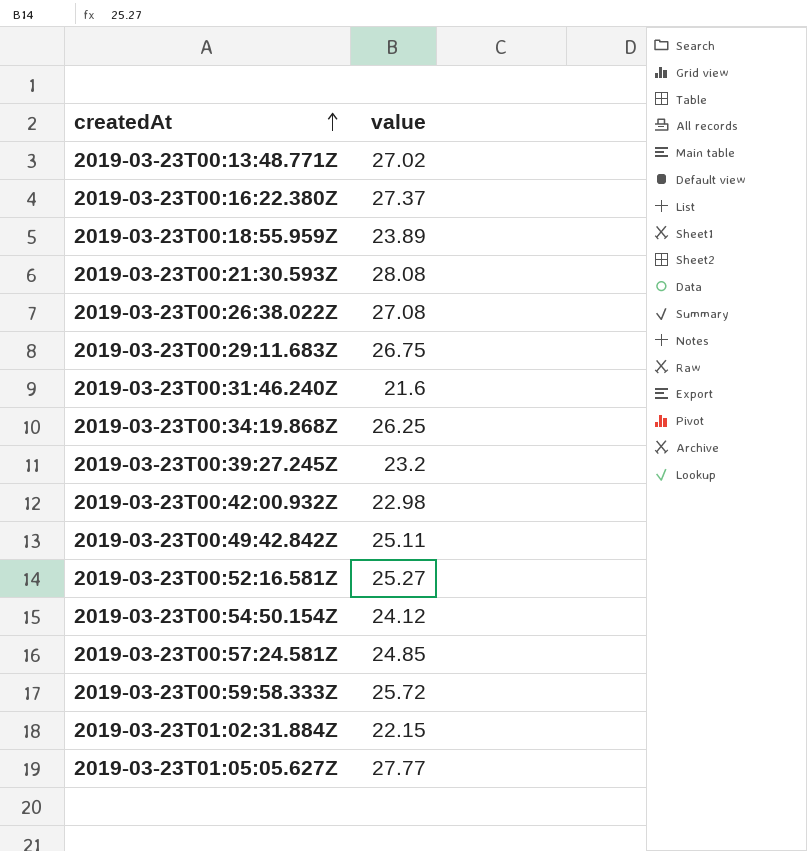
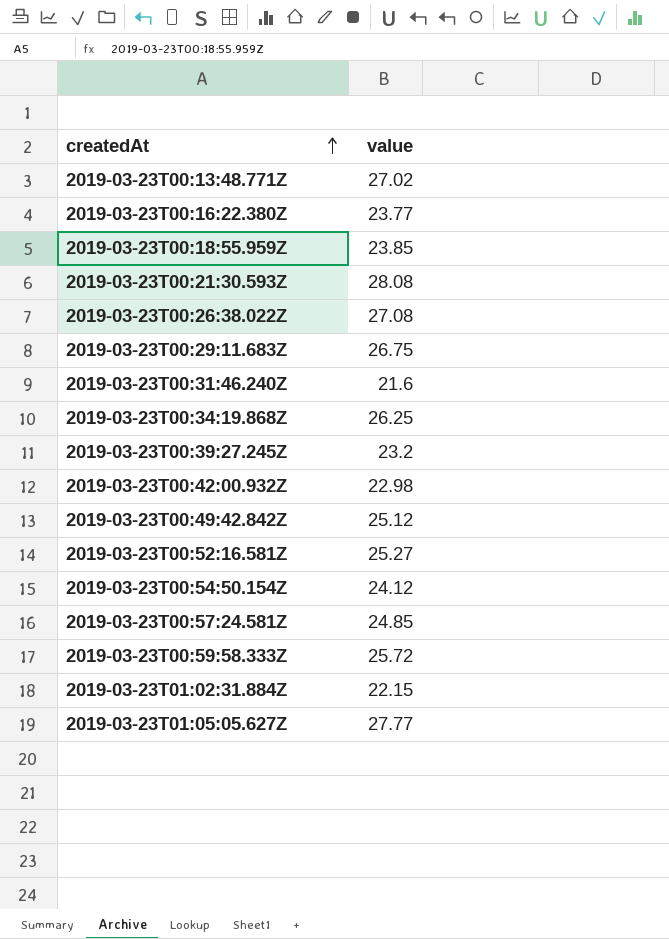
2019-03-23T00:16:22.380Z | value: 27.37 -> 23.77
2019-03-23T00:18:55.959Z | value: 23.89 -> 23.85
2019-03-23T00:49:42.842Z | value: 25.11 -> 25.12

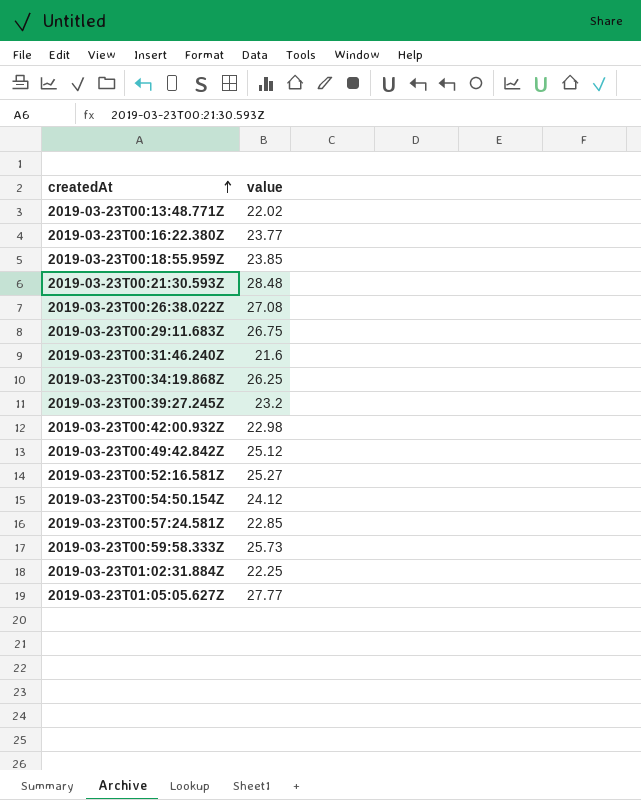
2019-03-23T00:13:48.771Z | value: 27.02 -> 22.02
2019-03-23T00:21:30.593Z | value: 28.08 -> 28.48
2019-03-23T00:57:24.581Z | value: 24.85 -> 22.85
2019-03-23T00:59:58.333Z | value: 25.72 -> 25.73
2019-03-23T01:02:31.884Z | value: 22.15 -> 22.25

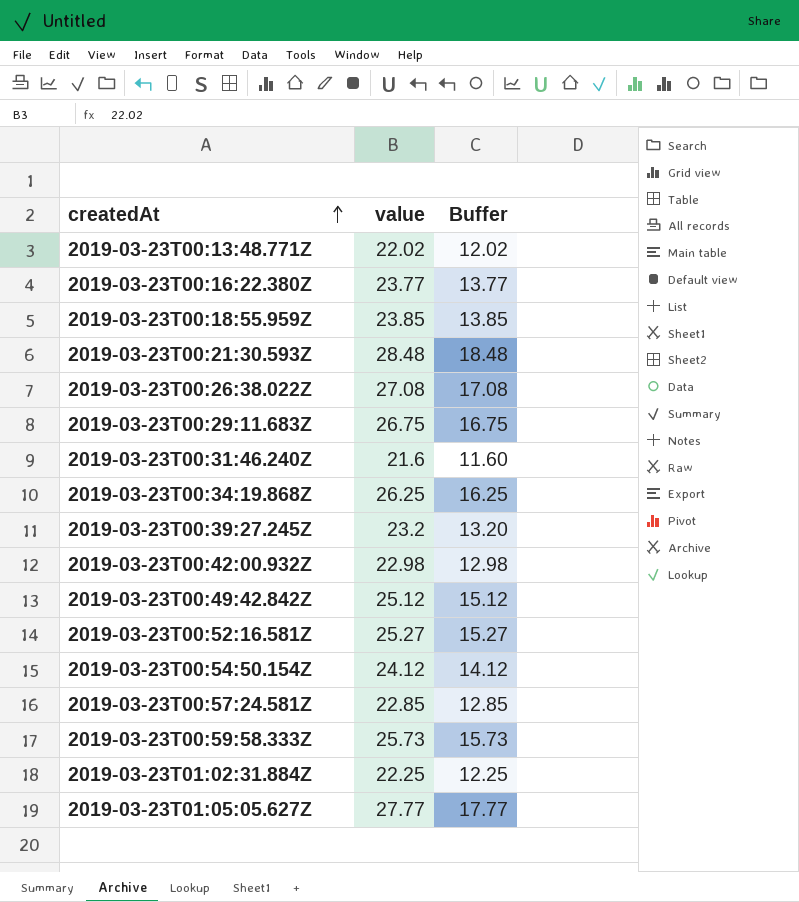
column Buffer | formula: none -> [value] - 10

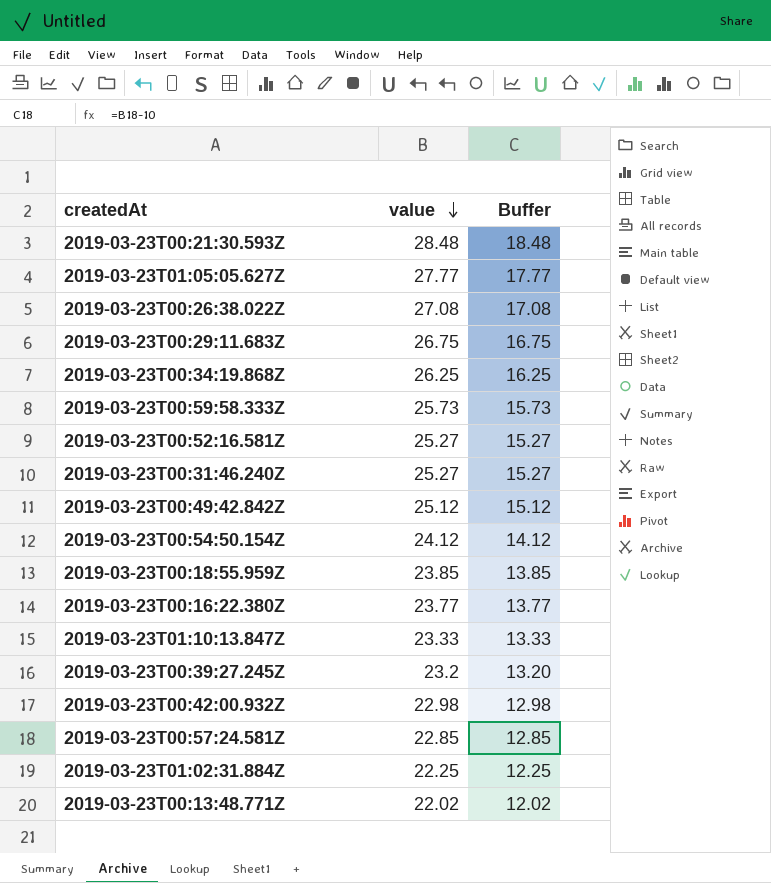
row order: createdAt ascending -> value descending
2019-03-23T00:31:46.240Z | value: 21.6 -> 25.27
2019-03-23T00:31:46.240Z | Buffer: 11.60 -> 15.27
row 2019-03-23T01:10:13.847Z: none -> 23.33 | 13.33

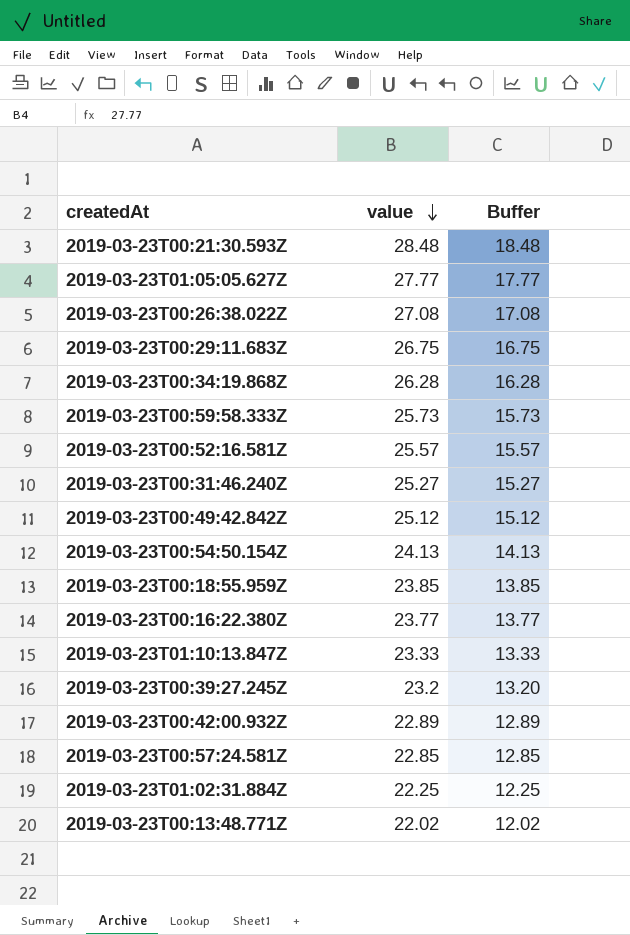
2019-03-23T00:34:19.868Z | value: 26.25 -> 26.28
2019-03-23T00:34:19.868Z | Buffer: 16.25 -> 16.28
2019-03-23T00:52:16.581Z | value: 25.27 -> 25.57
2019-03-23T00:52:16.581Z | Buffer: 15.27 -> 15.57
2019-03-23T00:54:50.154Z | value: 24.12 -> 24.13
2019-03-23T00:54:50.154Z | Buffer: 14.12 -> 14.13
2019-03-23T00:42:00.932Z | value: 22.98 -> 22.89
2019-03-23T00:42:00.932Z | Buffer: 12.98 -> 12.89

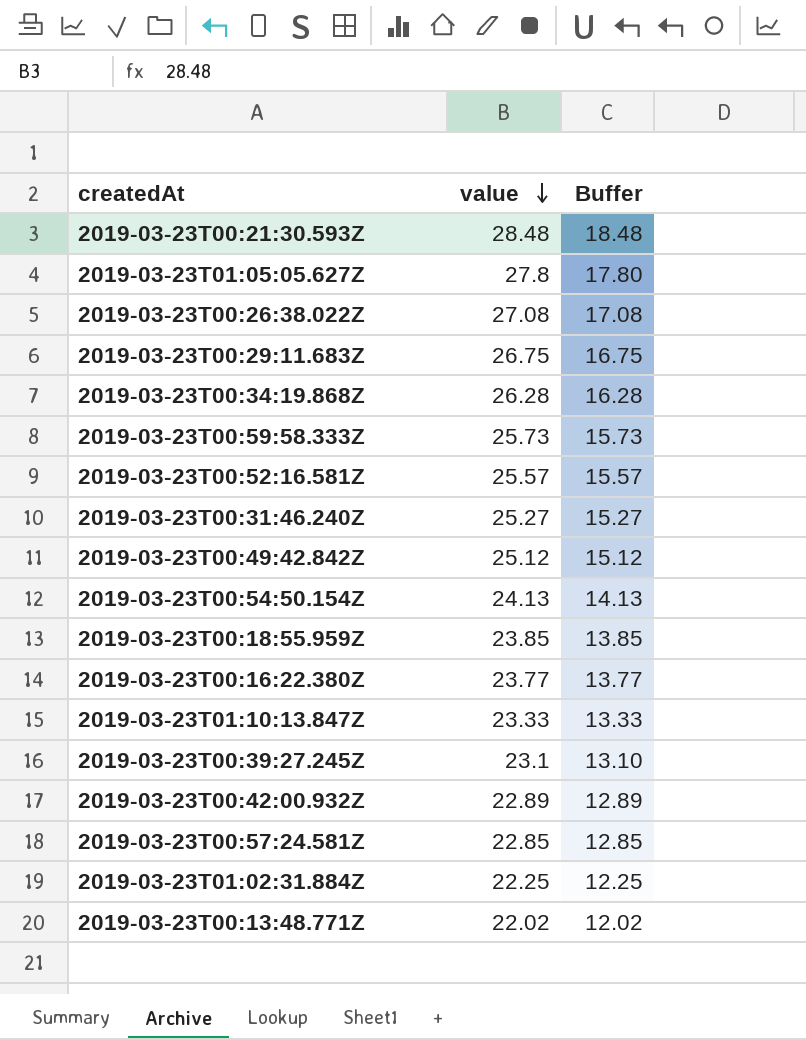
2019-03-23T01:05:05.627Z | value: 27.77 -> 27.8
2019-03-23T01:05:05.627Z | Buffer: 17.77 -> 17.80
2019-03-23T00:39:27.245Z | value: 23.2 -> 23.1
2019-03-23T00:39:27.245Z | Buffer: 13.20 -> 13.10

